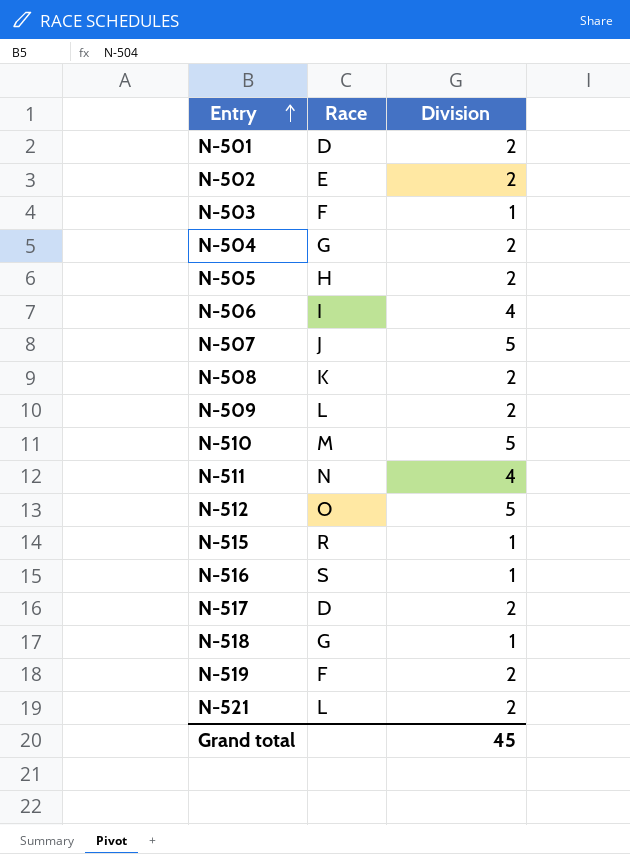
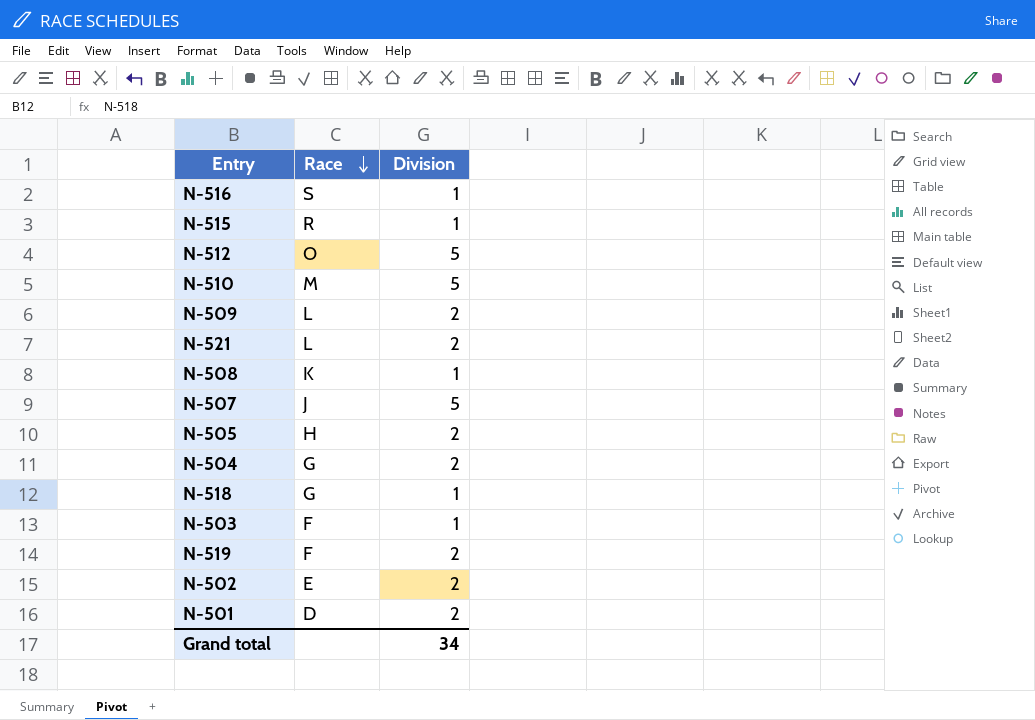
row order: Entry ascending -> Race descending
row N-506: I | 4 -> none
row N-511: N | 4 -> none
row N-517: D | 2 -> none
N-508 | Division: 2 -> 1
Grand total | Division: 45 -> 34

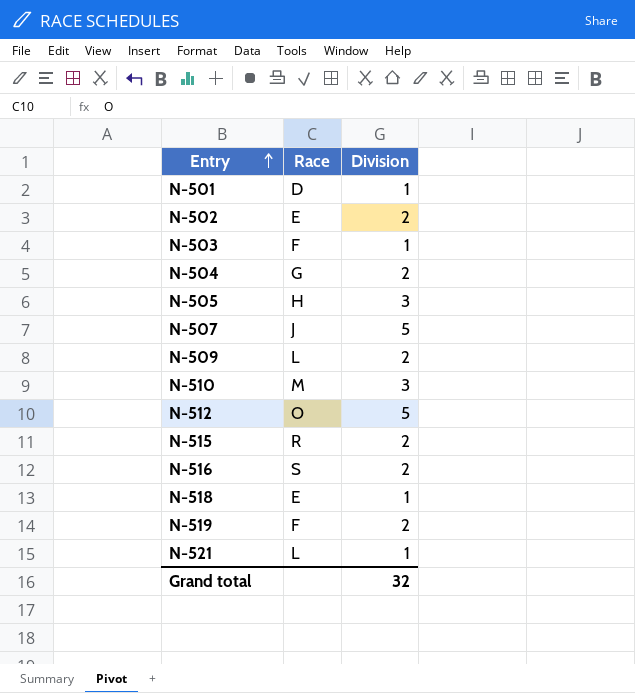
row order: Race descending -> Entry ascending
row N-508: K | 1 -> none
N-501 | Division: 2 -> 1
N-505 | Division: 2 -> 3
N-510 | Division: 5 -> 3
N-515 | Division: 1 -> 2
N-516 | Division: 1 -> 2
N-518 | Race: G -> E
N-521 | Division: 2 -> 1
Grand total | Division: 34 -> 32

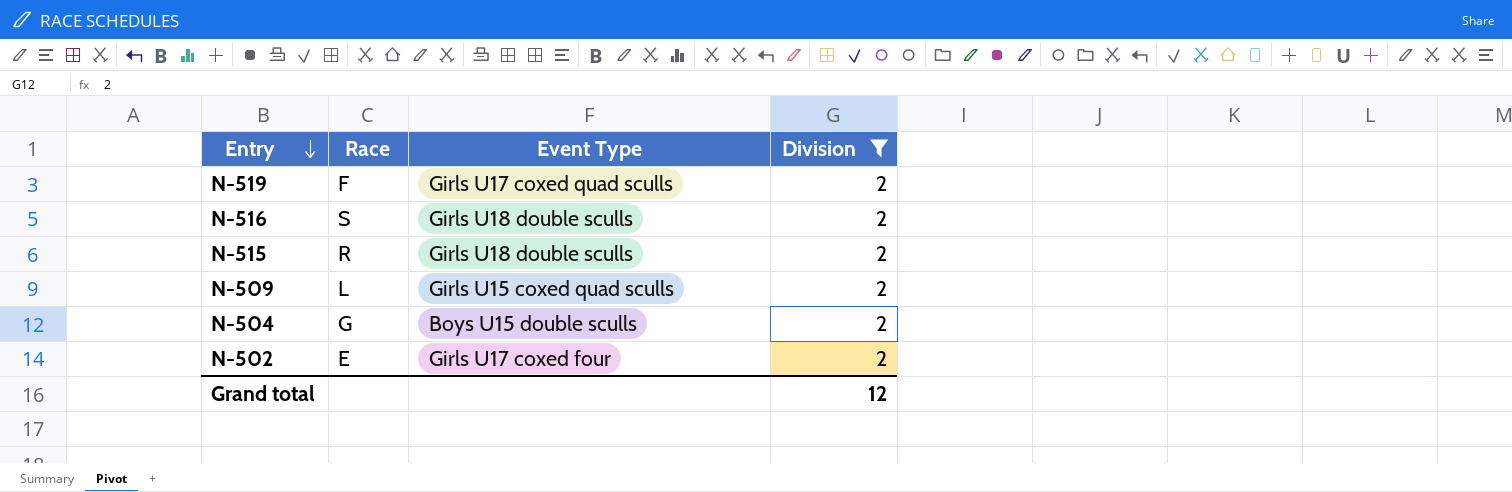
filter: none -> Division = 2
row order: Entry ascending -> Entry descending
column Event Type | position: none -> 3
Grand total | Division: 32 -> 12

